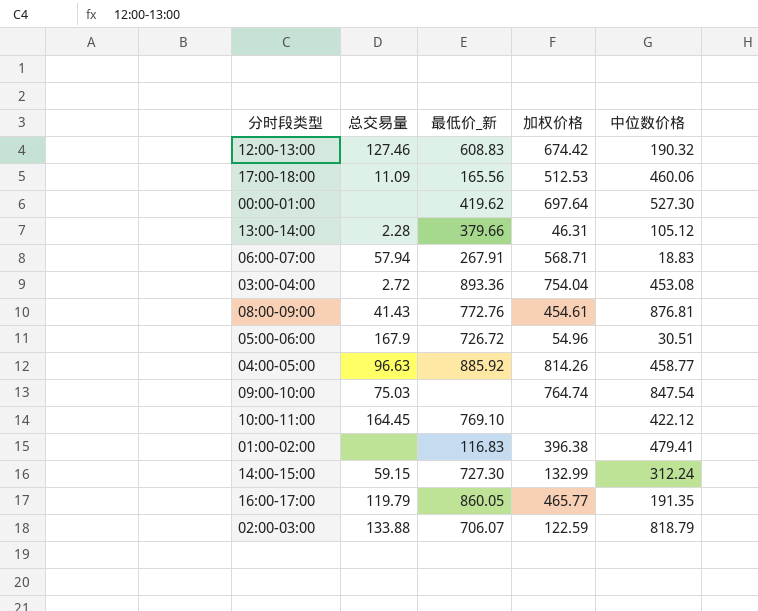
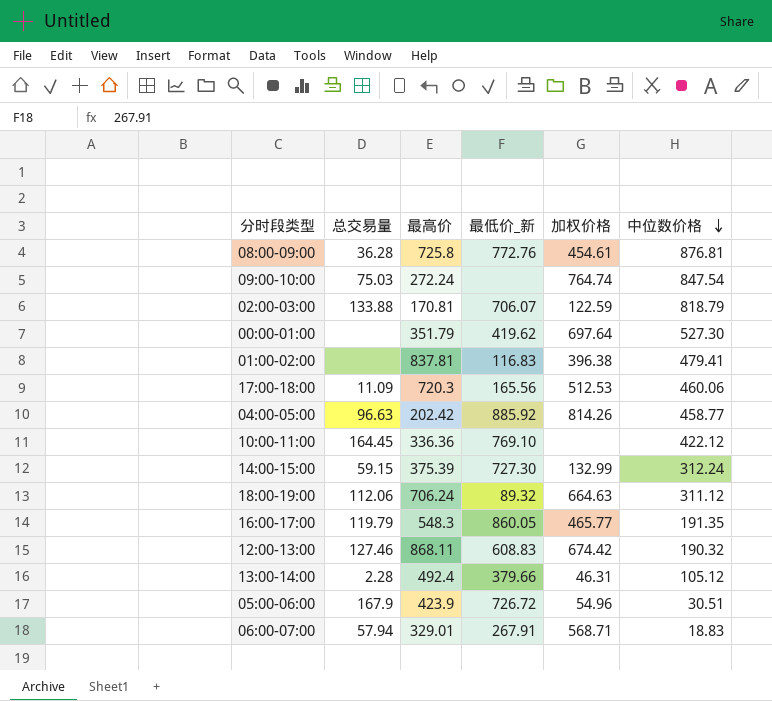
row order: none -> 中位数价格 descending
column 最高价 | position: none -> 3
row 03:00-04:00: 2.72 | 893.36 | 754.04 | 453.08 -> none
08:00-09:00 | 总交易量: 41.43 -> 36.28
row 18:00-19:00: none -> 112.06 | 706.24 | 89.32 | 664.63 | 311.12

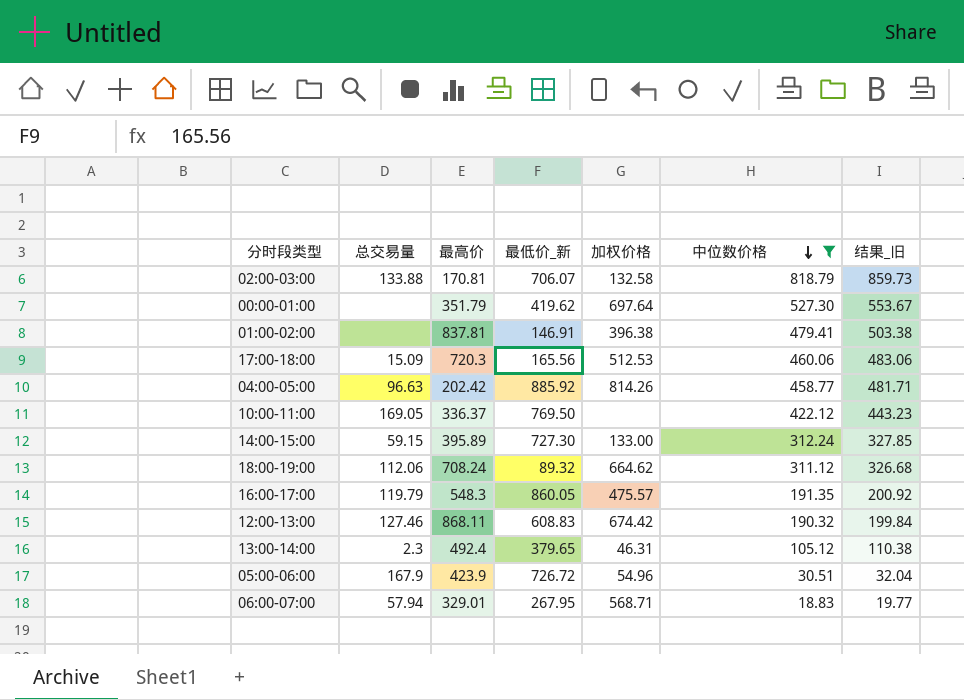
filter: none -> 中位数价格 <= 818.79
column 结果_旧 | formula: none -> [中位数价格] * 1.05
02:00-03:00 | 加权价格: 122.59 -> 132.58
01:00-02:00 | 最低价_新: 116.83 -> 146.91
17:00-18:00 | 总交易量: 11.09 -> 15.09
10:00-11:00 | 总交易量: 164.45 -> 169.05
10:00-11:00 | 最高价: 336.36 -> 336.37
10:00-11:00 | 最低价_新: 769.10 -> 769.50
14:00-15:00 | 最高价: 375.39 -> 395.89
14:00-15:00 | 加权价格: 132.99 -> 133.00
18:00-19:00 | 最高价: 706.24 -> 708.24
18:00-19:00 | 加权价格: 664.63 -> 664.62
16:00-17:00 | 加权价格: 465.77 -> 475.57
13:00-14:00 | 总交易量: 2.28 -> 2.3
13:00-14:00 | 最低价_新: 379.66 -> 379.65
06:00-07:00 | 最低价_新: 267.91 -> 267.95

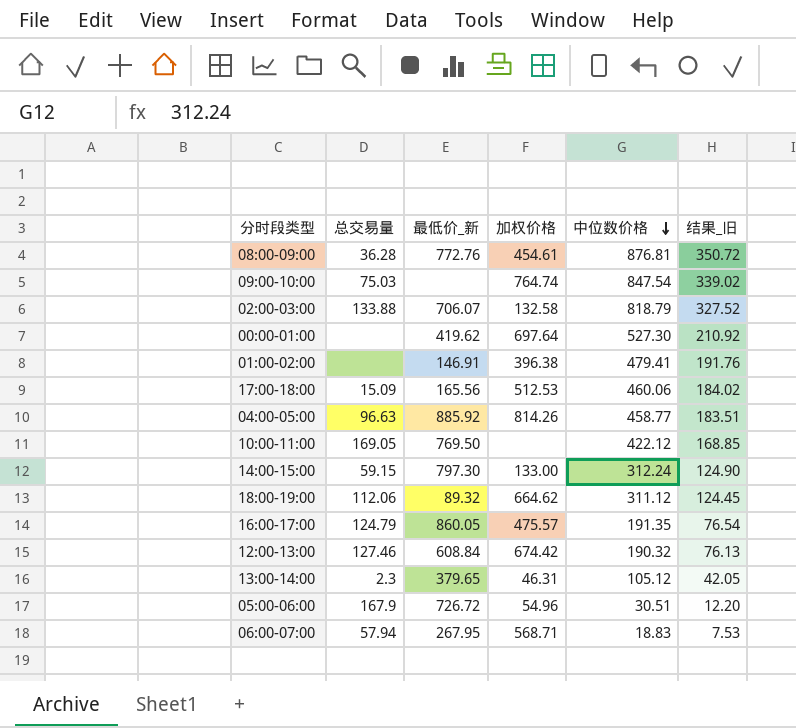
filter: 中位数价格 <= 818.79 -> none
column 最高价 | position: 3 -> none
column 结果_旧 | formula: [中位数价格] * 1.05 -> [中位数价格] * 0.4
14:00-15:00 | 最低价_新: 727.30 -> 797.30
16:00-17:00 | 总交易量: 119.79 -> 124.79
12:00-13:00 | 最低价_新: 608.83 -> 608.84

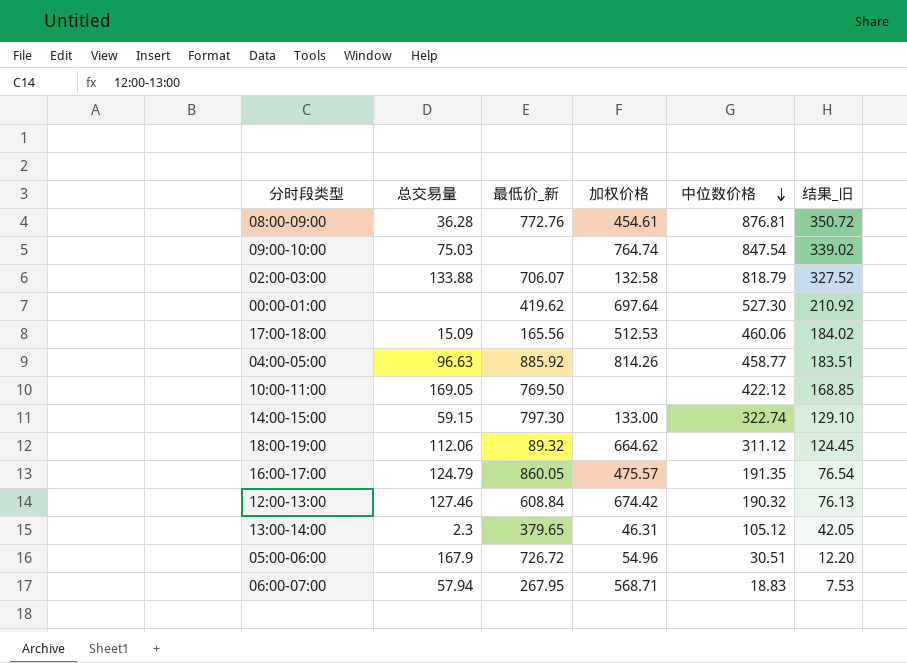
row 01:00-02:00: none | 146.91 | 396.38 | 479.41 | 191.76 -> none
14:00-15:00 | 中位数价格: 312.24 -> 322.74
14:00-15:00 | 结果_旧: 124.90 -> 129.10

